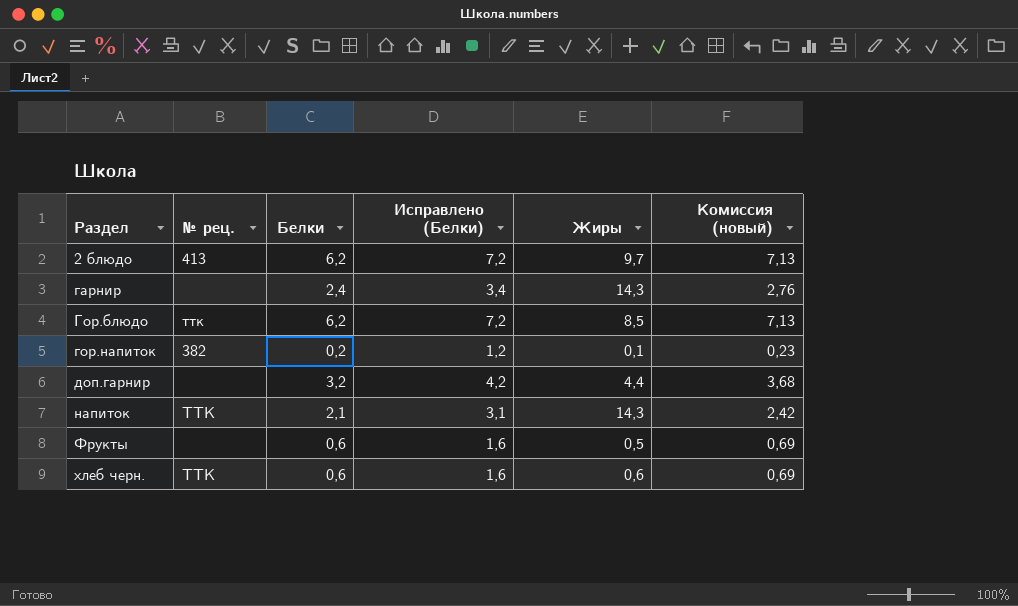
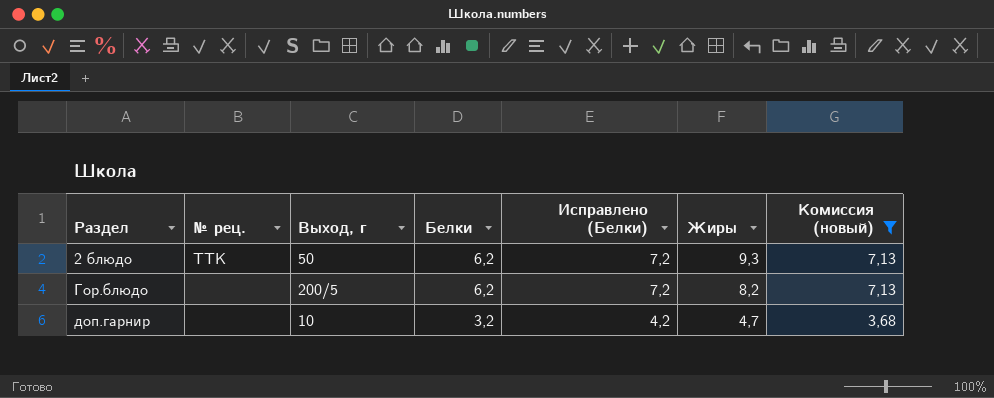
filter: none -> Комиссия (новый) >= 3,68
column Выход, г | position: none -> 3
2 блюдо | № рец.: 413 -> ТТК
2 блюдо | Жиры: 9,7 -> 9,3
Гор.блюдо | № рец.: ттк -> none
Гор.блюдо | Жиры: 8,5 -> 8,2
доп.гарнир | Жиры: 4,4 -> 4,7

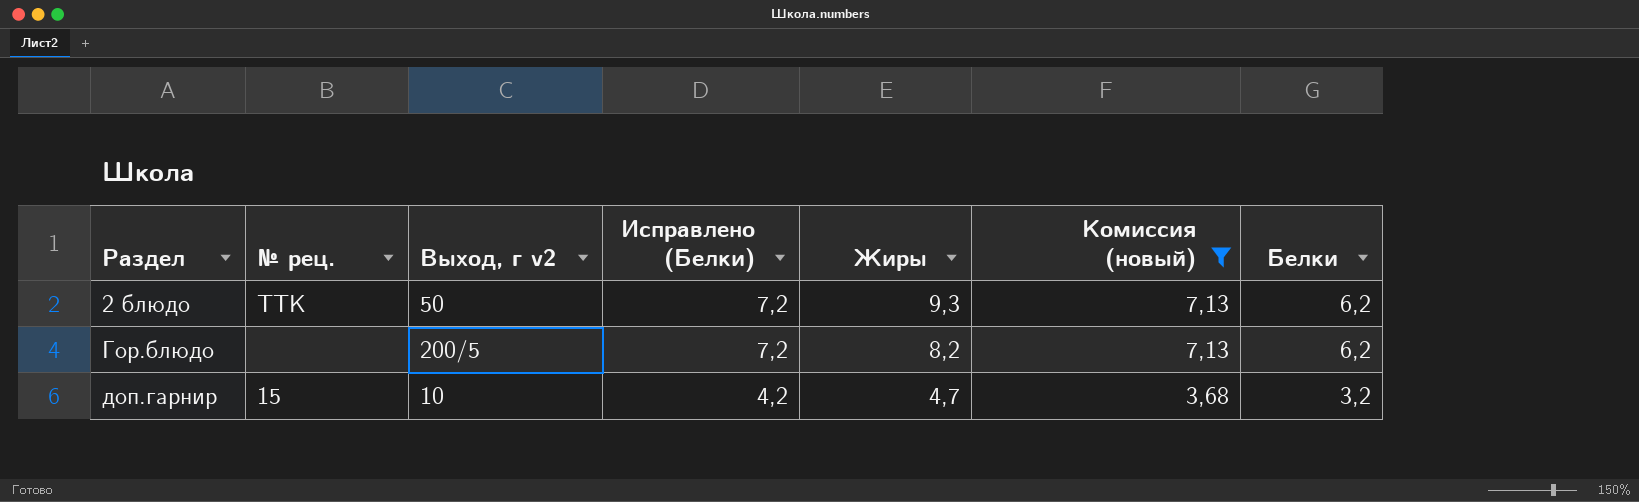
column name: Выход, г -> Выход, г v2
column Белки | position: 4 -> 7
доп.гарнир | № рец.: none -> 15

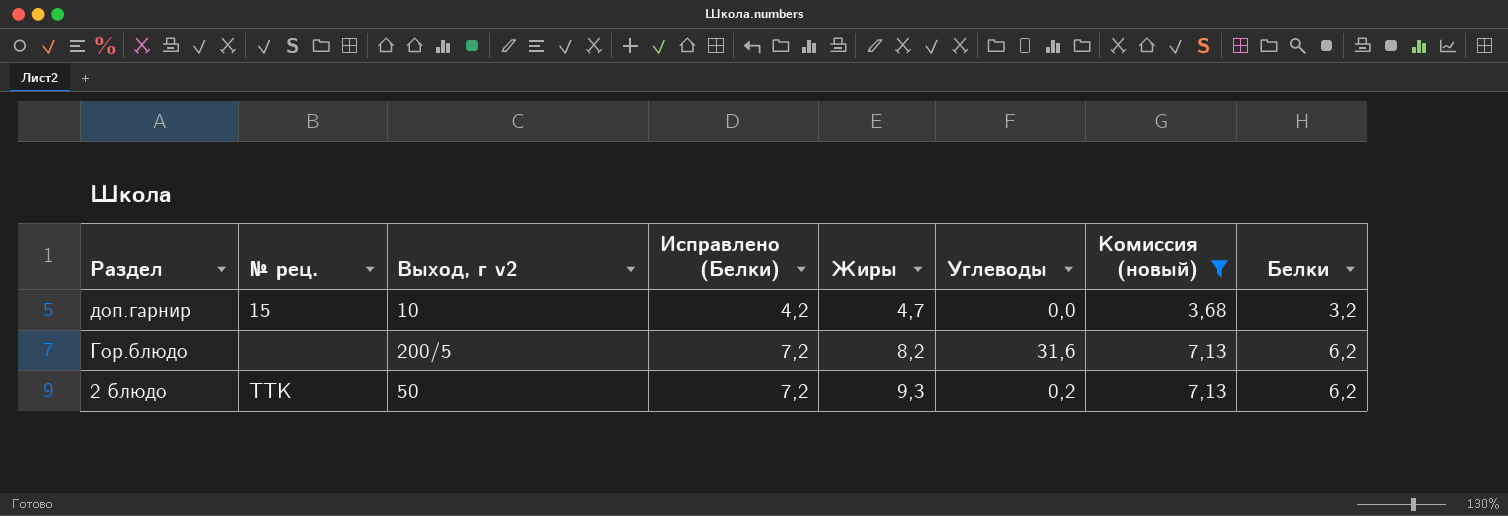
row order: Раздел ascending -> Раздел descending
column Углеводы | position: none -> 6

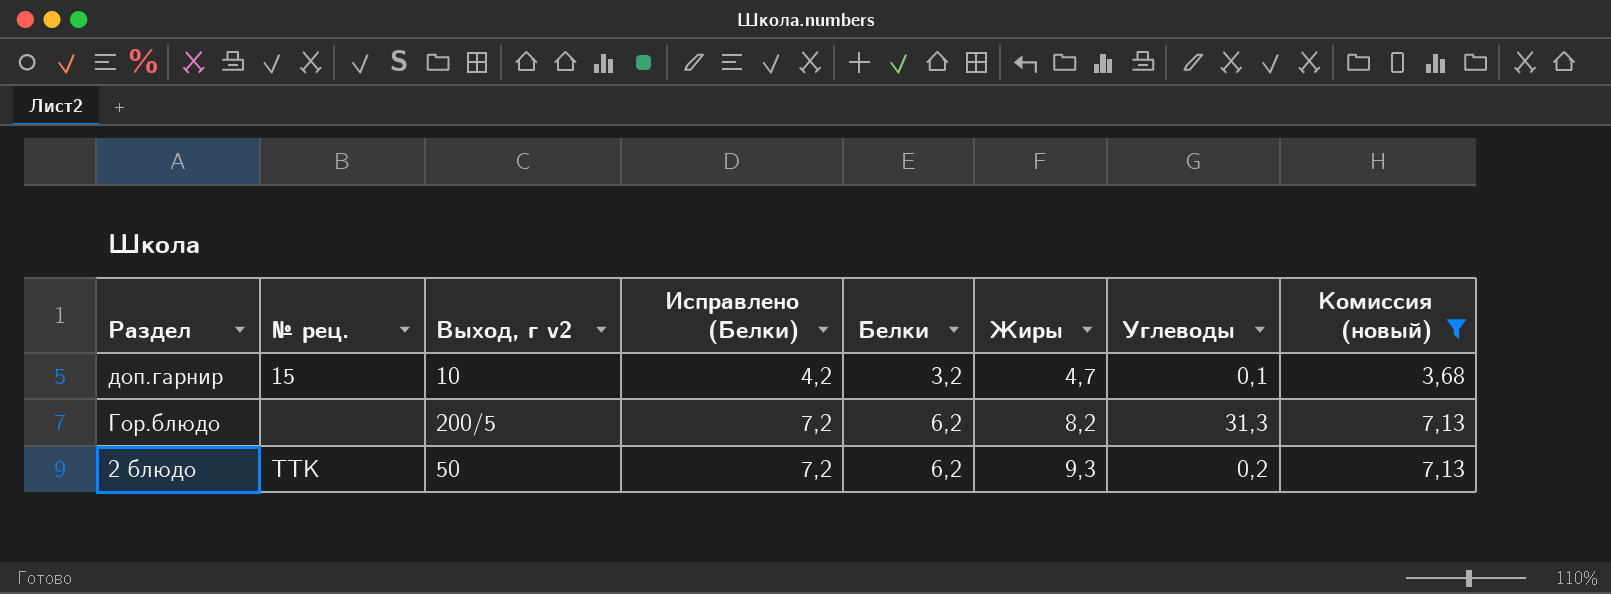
column Белки | position: 8 -> 5
доп.гарнир | Углеводы: 0,0 -> 0,1
Гор.блюдо | Углеводы: 31,6 -> 31,3

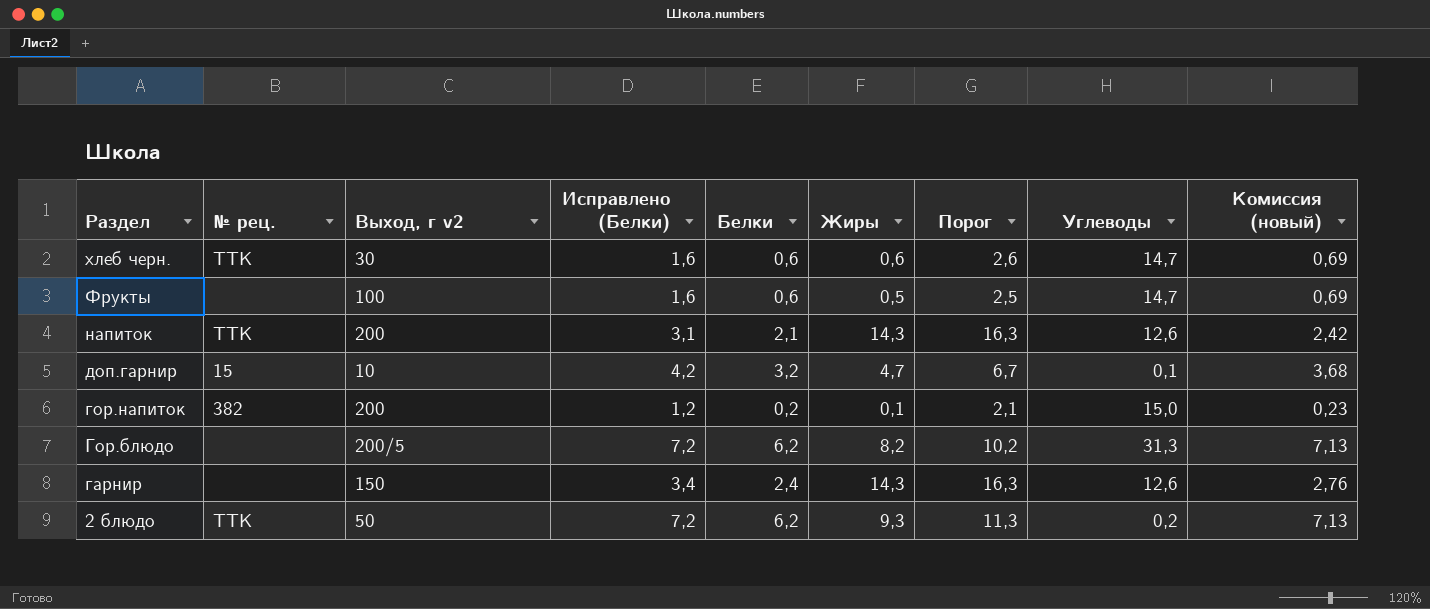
filter: Комиссия (новый) >= 3,68 -> none
column Порог | formula: none -> [Жиры] + 2

